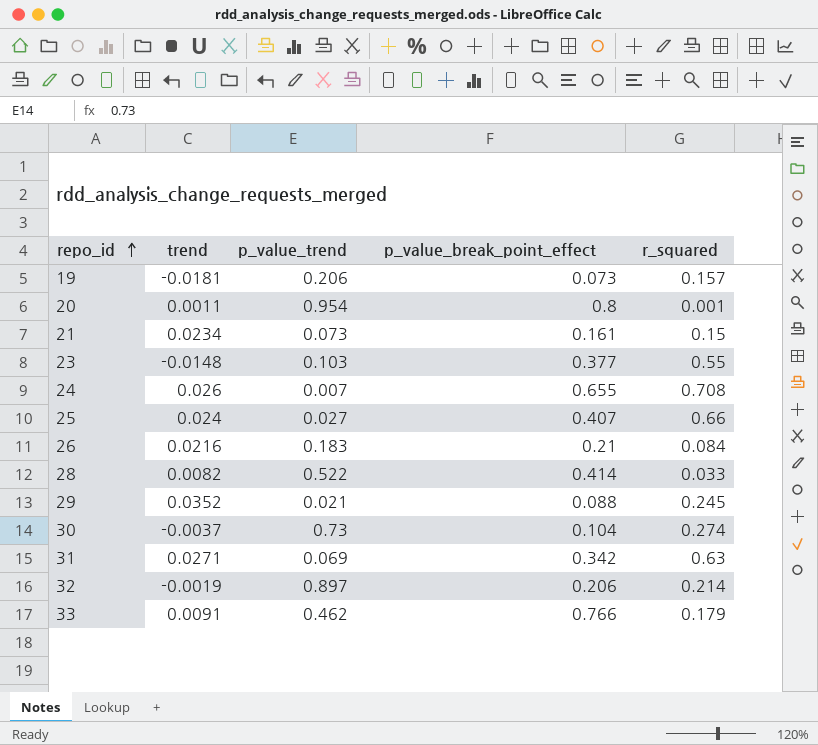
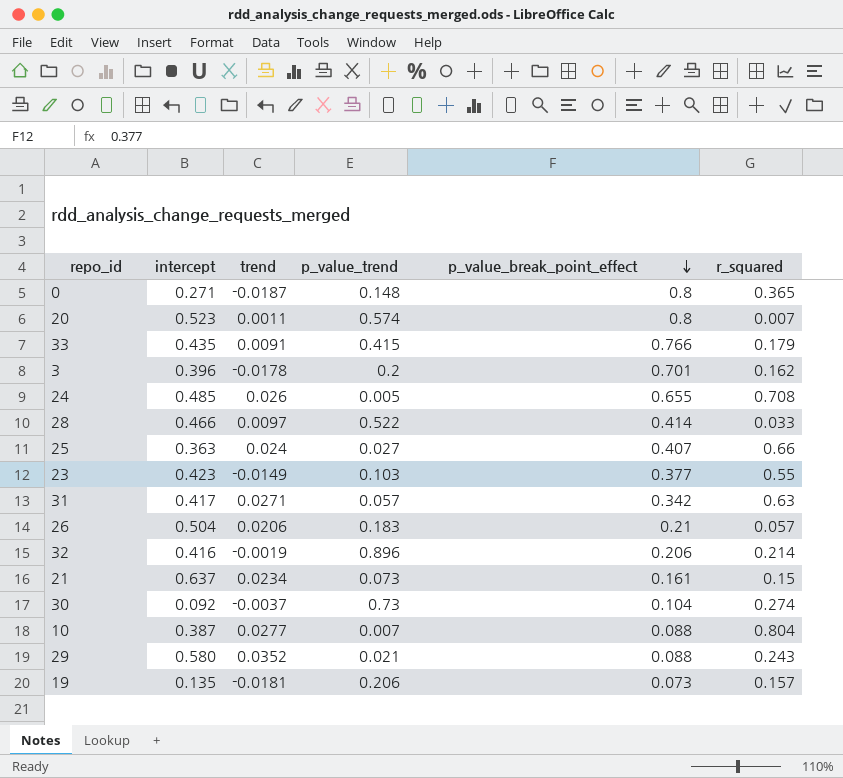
row order: repo_id ascending -> p_value_break_point_effect descending
column intercept | position: none -> 2
row 0: none -> 0.271 | -0.0187 | 0.148 | 0.8 | 0.365
20 | p_value_trend: 0.954 -> 0.574
20 | r_squared: 0.001 -> 0.007
33 | p_value_trend: 0.462 -> 0.415
row 3: none -> 0.396 | -0.0178 | 0.2 | 0.701 | 0.162
24 | p_value_trend: 0.007 -> 0.005
28 | trend: 0.0082 -> 0.0097
23 | trend: -0.0148 -> -0.0149
31 | p_value_trend: 0.069 -> 0.057
26 | trend: 0.0216 -> 0.0206
26 | r_squared: 0.084 -> 0.057
32 | p_value_trend: 0.897 -> 0.896
row 10: none -> 0.387 | 0.0277 | 0.007 | 0.088 | 0.804
29 | r_squared: 0.245 -> 0.243

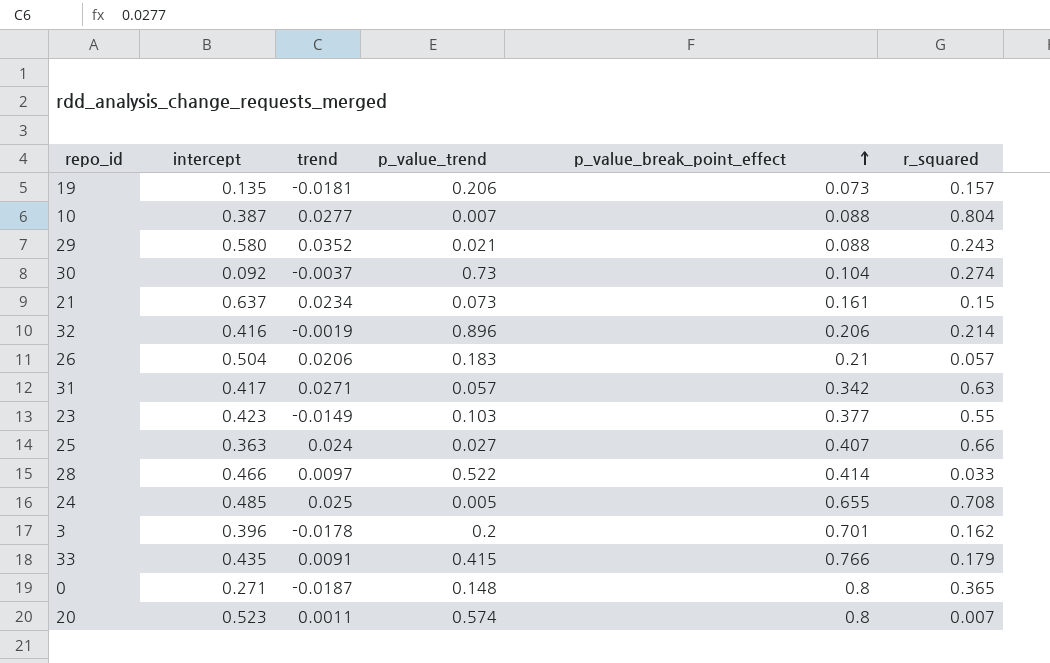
row order: p_value_break_point_effect descending -> p_value_break_point_effect ascending
24 | trend: 0.026 -> 0.025

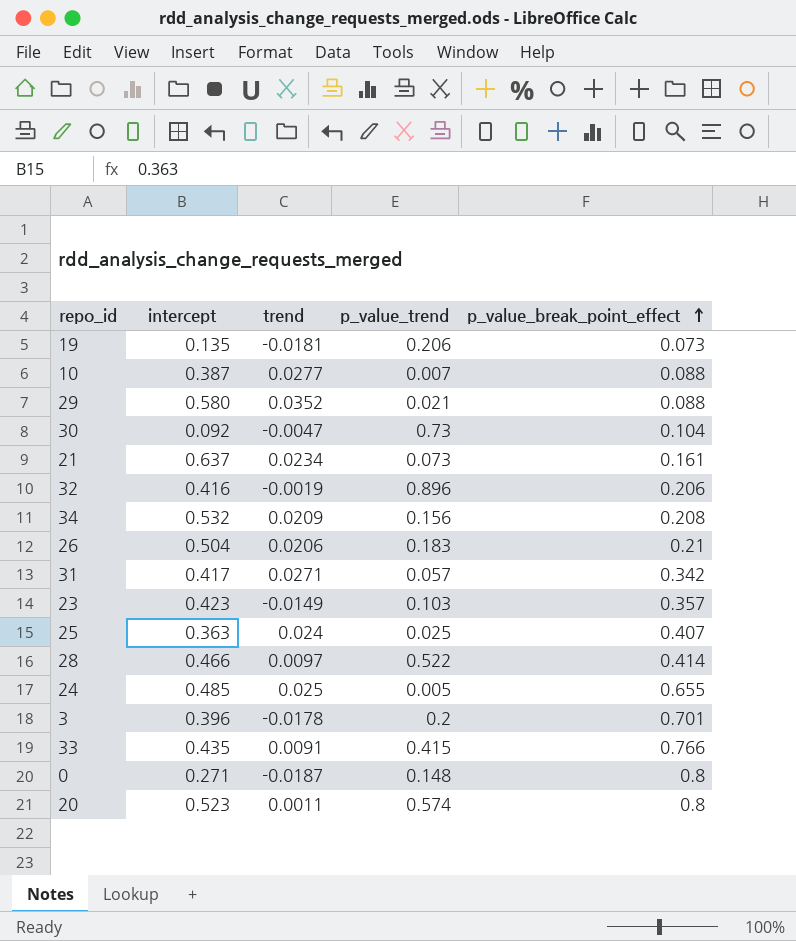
column r_squared | position: 6 -> none
30 | trend: -0.0037 -> -0.0047
row 34: none -> 0.532 | 0.0209 | 0.156 | 0.208
23 | p_value_break_point_effect: 0.377 -> 0.357
25 | p_value_trend: 0.027 -> 0.025

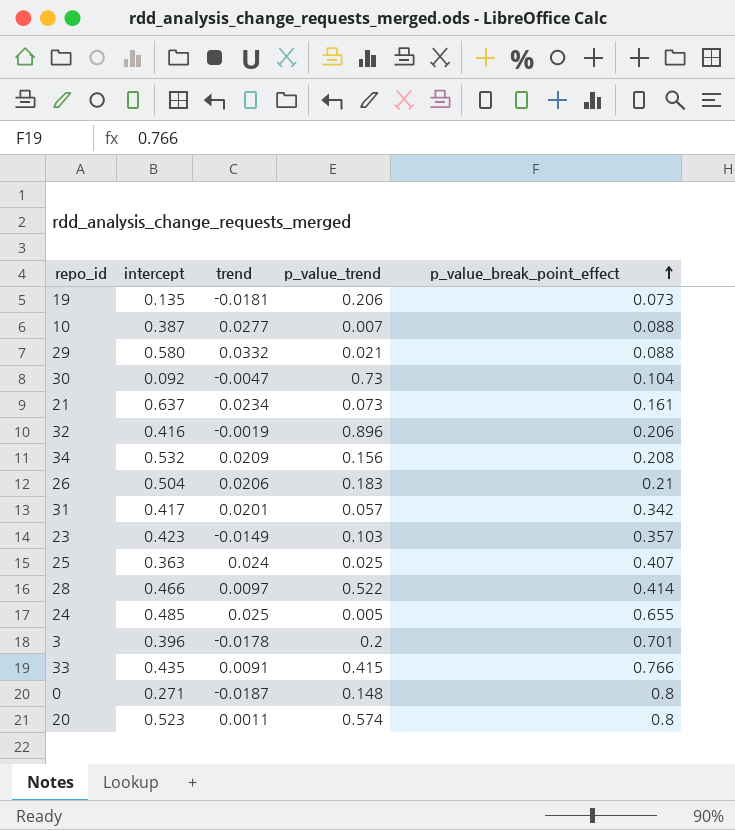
29 | trend: 0.0352 -> 0.0332
31 | trend: 0.0271 -> 0.0201

